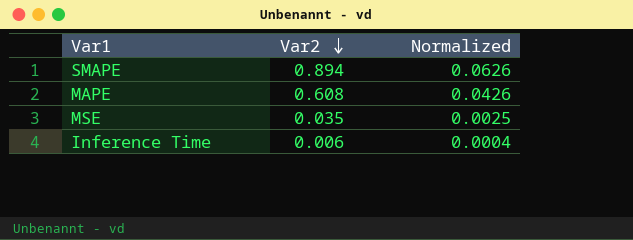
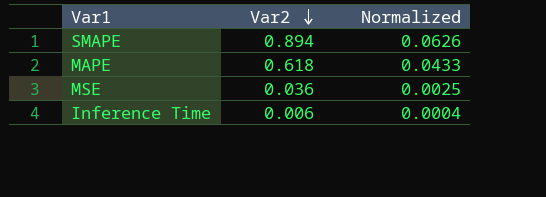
MAPE | Var2: 0.608 -> 0.618
MAPE | Normalized: 0.0426 -> 0.0433
MSE | Var2: 0.035 -> 0.036

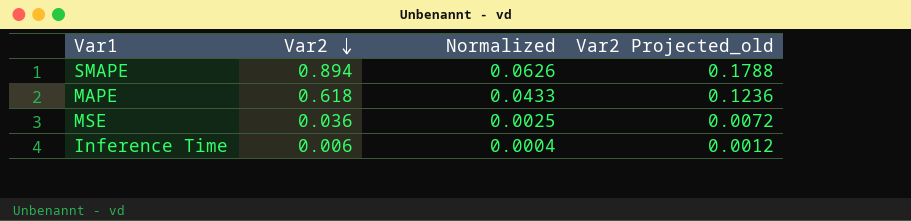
column Var2 Projected_old | formula: none -> [Var2] * 0.2

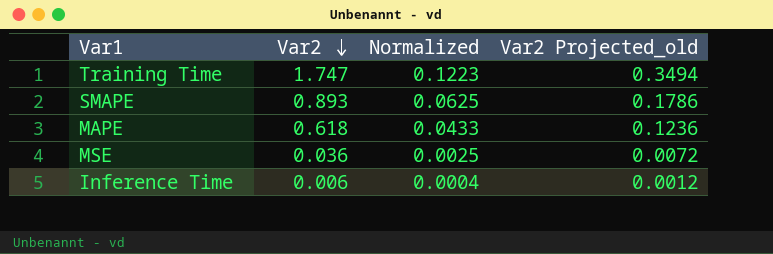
row Training Time: none -> 1.747 | 0.1223 | 0.3494
SMAPE | Var2: 0.894 -> 0.893
SMAPE | Normalized: 0.0626 -> 0.0625
SMAPE | Var2 Projected_old: 0.1788 -> 0.1786

